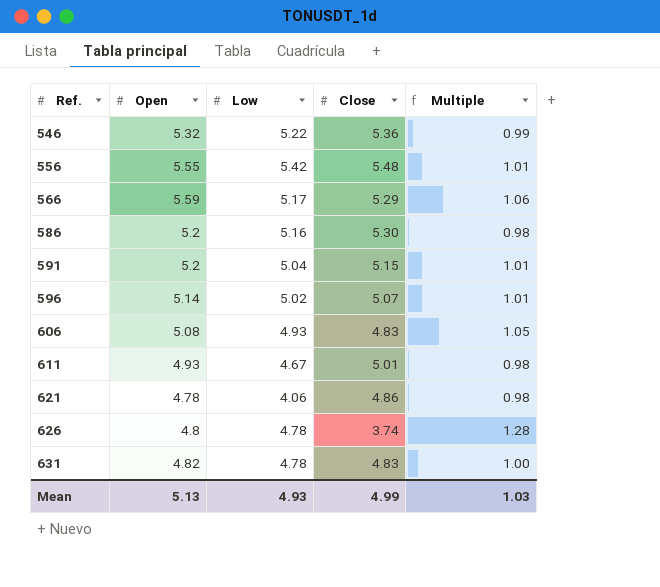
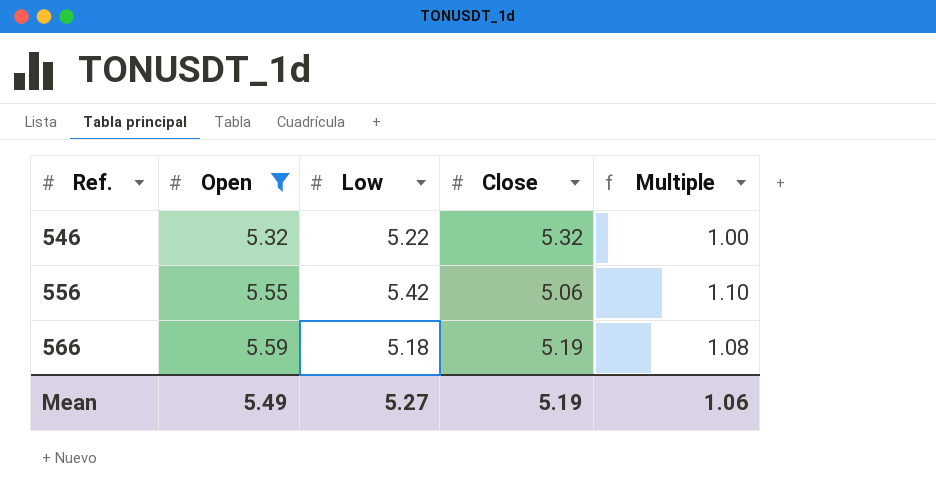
filter: none -> Open >= 5.32
546 | Close: 5.36 -> 5.32
546 | Multiple: 0.99 -> 1.00
556 | Close: 5.48 -> 5.06
556 | Multiple: 1.01 -> 1.10
566 | Low: 5.17 -> 5.18
566 | Close: 5.29 -> 5.19
566 | Multiple: 1.06 -> 1.08
Mean | Open: 5.13 -> 5.49
Mean | Low: 4.93 -> 5.27
Mean | Close: 4.99 -> 5.19
Mean | Multiple: 1.03 -> 1.06

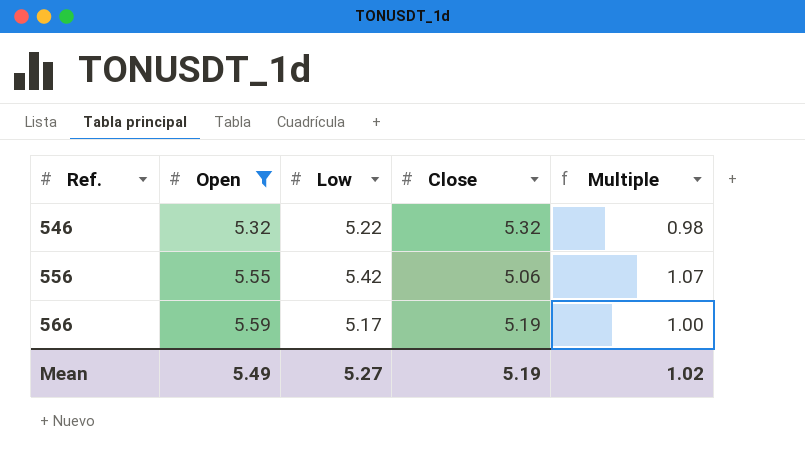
column Multiple | formula: [Open] / [Close] -> [Low] / [Close]
566 | Low: 5.18 -> 5.17
Mean | Multiple: 1.06 -> 1.02

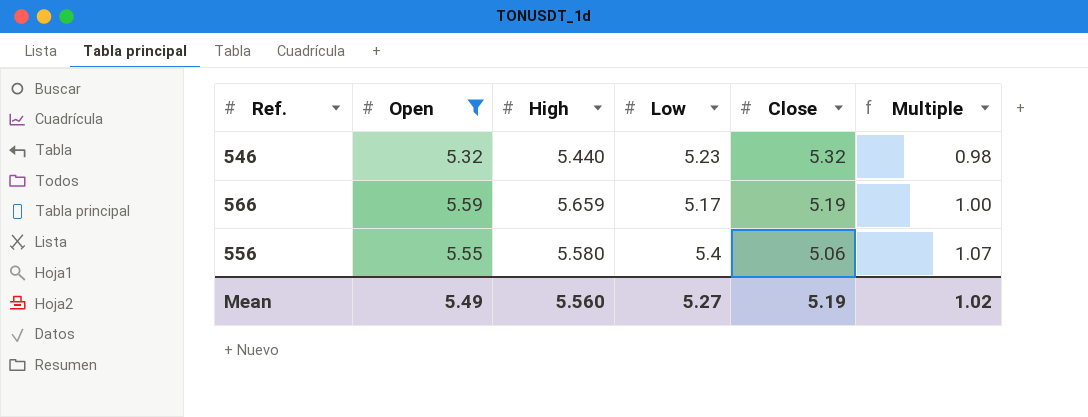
row order: Ref. ascending -> Close descending
column High | position: none -> 3
546 | Low: 5.22 -> 5.23
556 | Low: 5.42 -> 5.4

